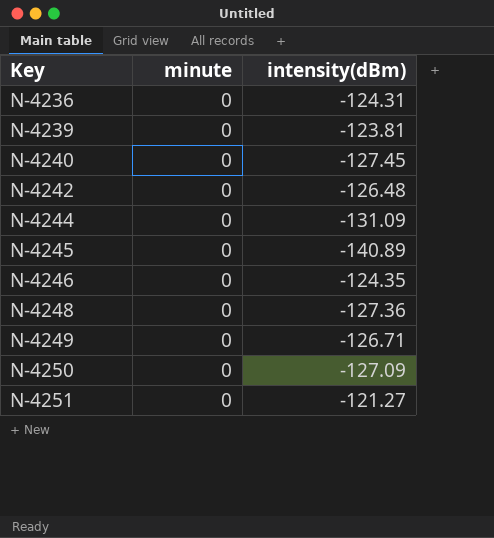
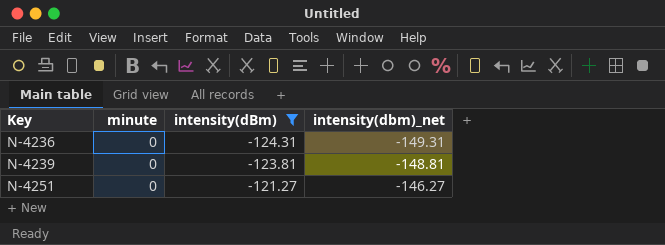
filter: none -> intensity(dBm) >= -124.31
column intensity(dbm)_net | formula: none -> [intensity(dBm)] - 25

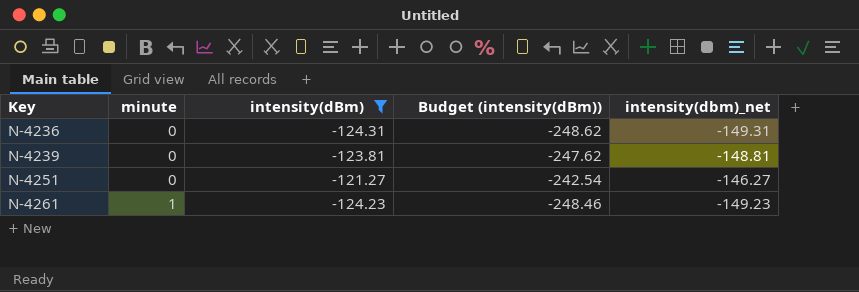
column Budget (intensity(dBm)) | formula: none -> [intensity(dBm)] * 2
row N-4261: none -> 1 | -124.23 | -248.46 | -149.23

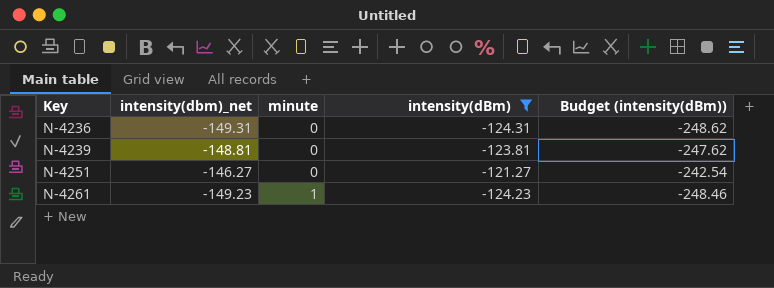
column intensity(dbm)_net | position: 5 -> 2

